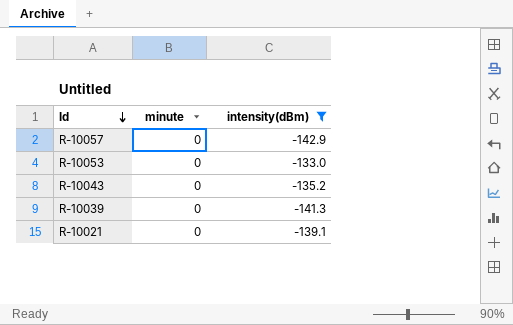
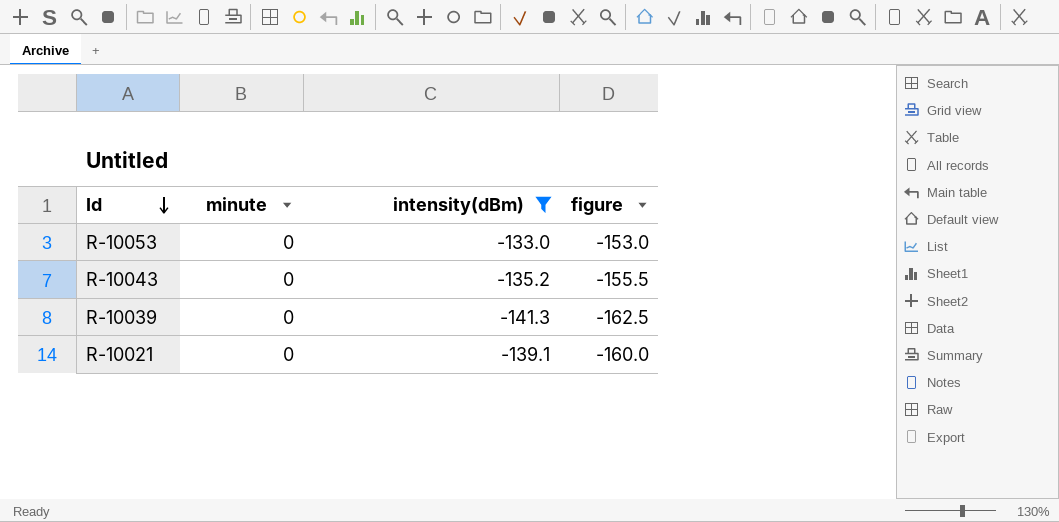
column figure | formula: none -> [intensity(dBm)] * 1.15
row R-10057: 0 | -142.9 -> none

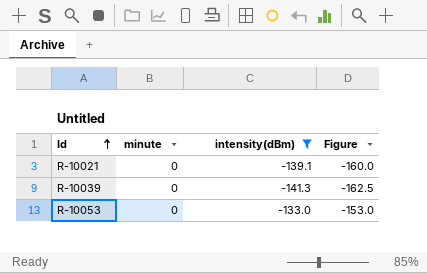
row order: Id descending -> Id ascending
column name: figure -> Figure
row R-10043: 0 | -135.2 | -155.5 -> none

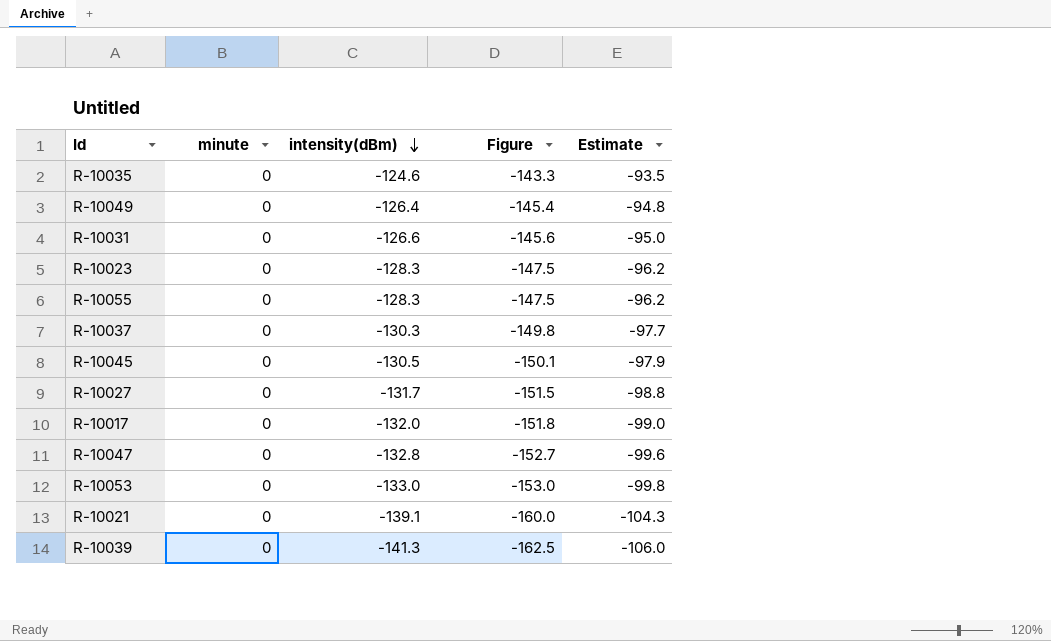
filter: intensity(dBm) <= -133.0 -> none
row order: Id ascending -> intensity(dBm) descending
column Estimate | formula: none -> [intensity(dBm)] * 0.75

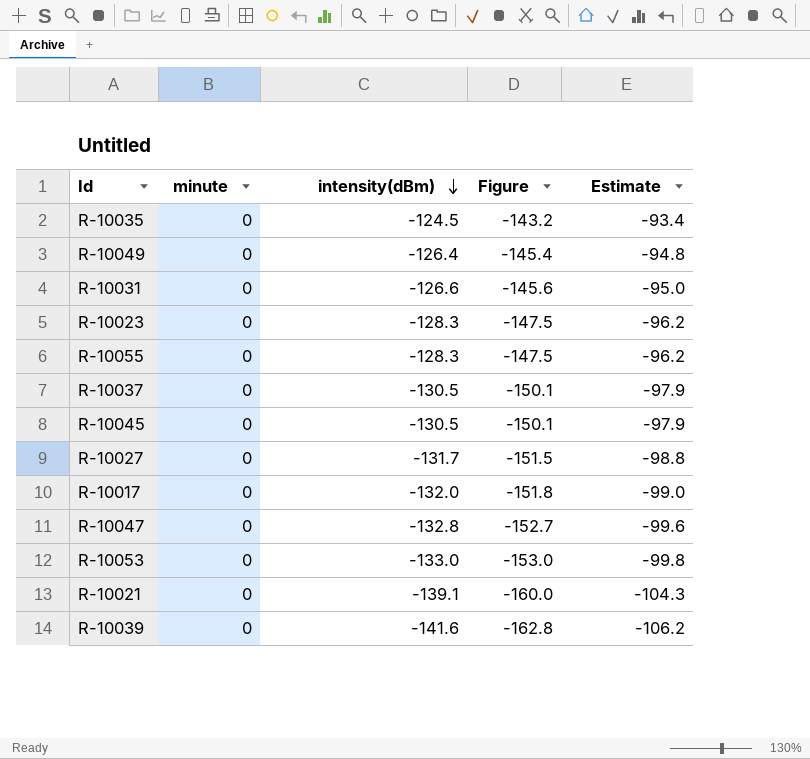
R-10035 | intensity(dBm): -124.6 -> -124.5
R-10035 | Figure: -143.3 -> -143.2
R-10035 | Estimate: -93.5 -> -93.4
R-10037 | intensity(dBm): -130.3 -> -130.5
R-10037 | Figure: -149.8 -> -150.1
R-10037 | Estimate: -97.7 -> -97.9
R-10039 | intensity(dBm): -141.3 -> -141.6
R-10039 | Figure: -162.5 -> -162.8
R-10039 | Estimate: -106.0 -> -106.2

